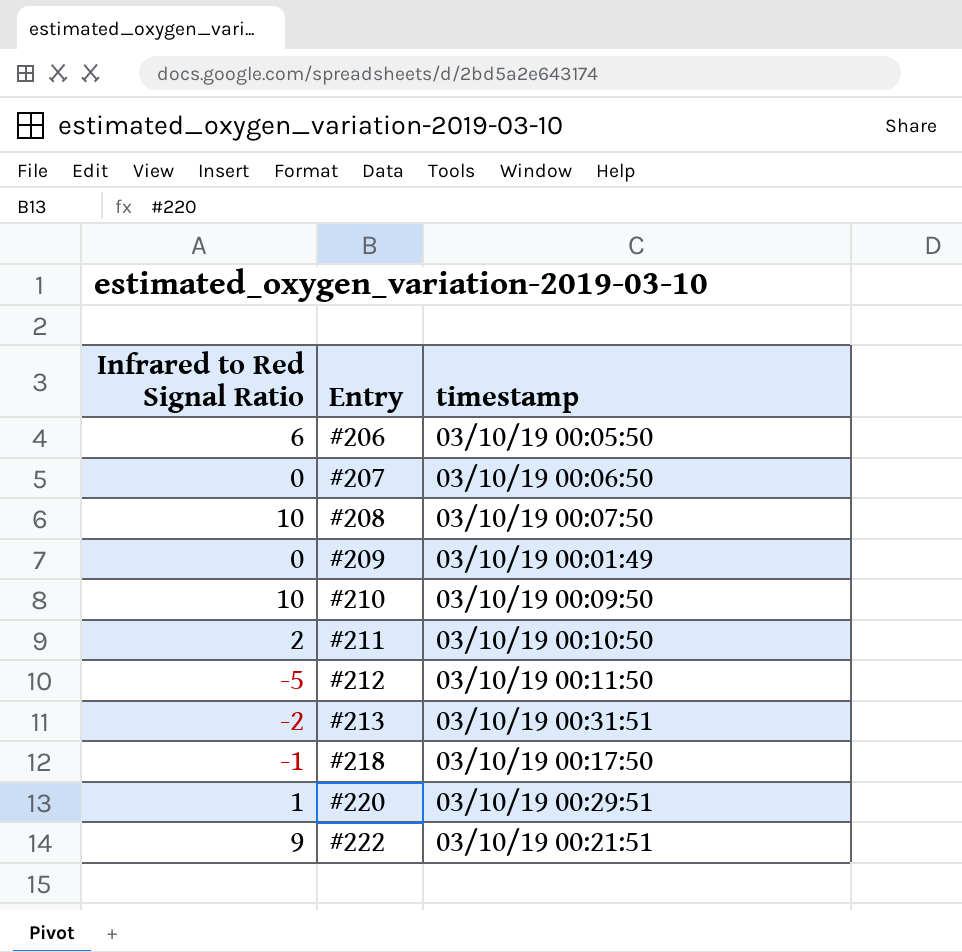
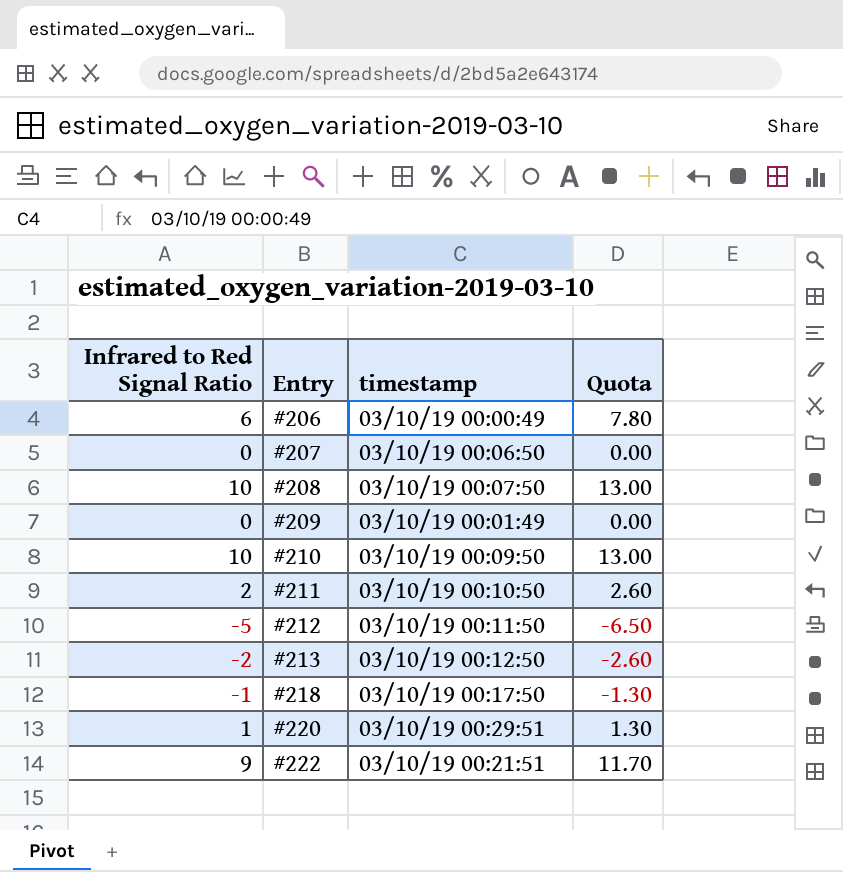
column Quota | formula: none -> [Infrared to Red Signal Ratio] * 1.3
#206 | timestamp: 03/10/19 00:05:50 -> 03/10/19 00:00:49
#213 | timestamp: 03/10/19 00:31:51 -> 03/10/19 00:12:50

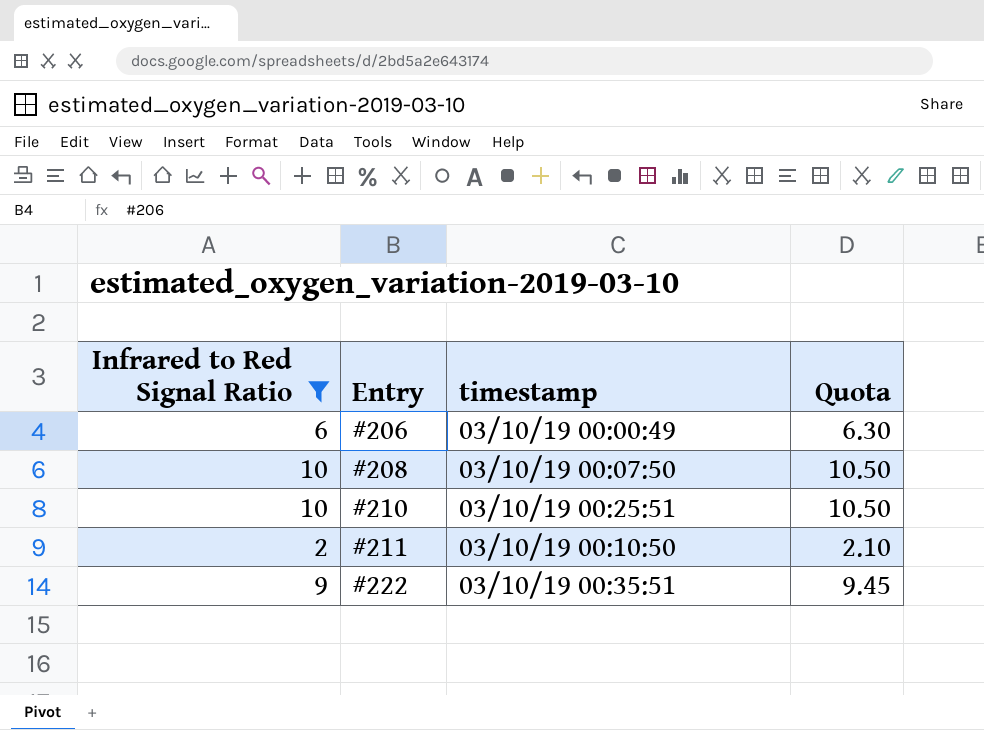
filter: none -> Infrared to Red Signal Ratio >= 2
column Quota | formula: [Infrared to Red Signal Ratio] * 1.3 -> [Infrared to Red Signal Ratio] * 1.05
#210 | timestamp: 03/10/19 00:09:50 -> 03/10/19 00:25:51
#222 | timestamp: 03/10/19 00:21:51 -> 03/10/19 00:35:51

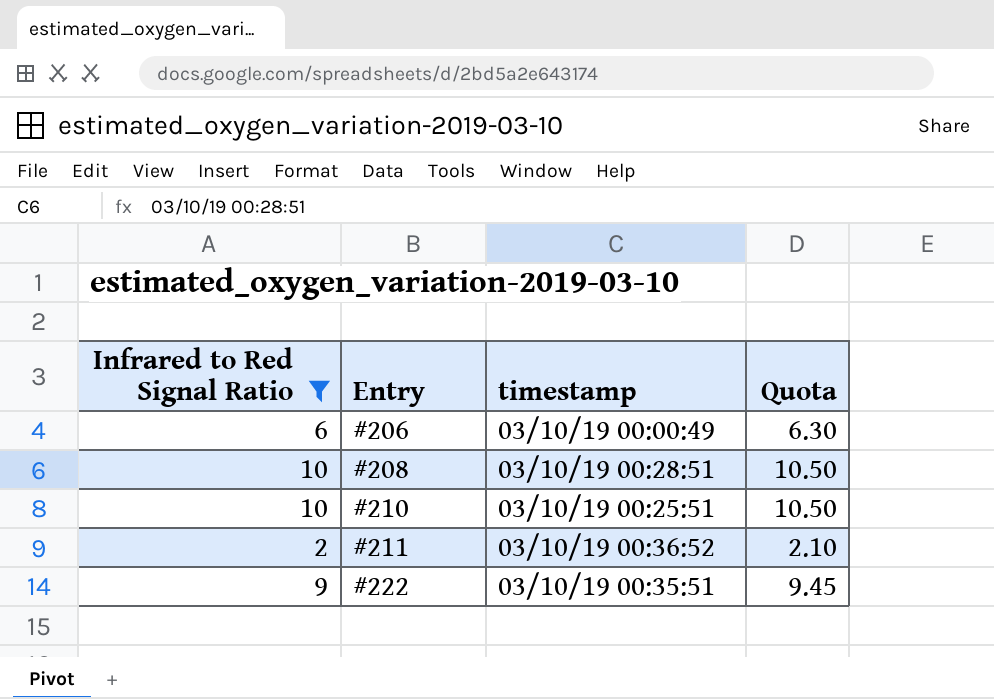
#208 | timestamp: 03/10/19 00:07:50 -> 03/10/19 00:28:51
#211 | timestamp: 03/10/19 00:10:50 -> 03/10/19 00:36:52

